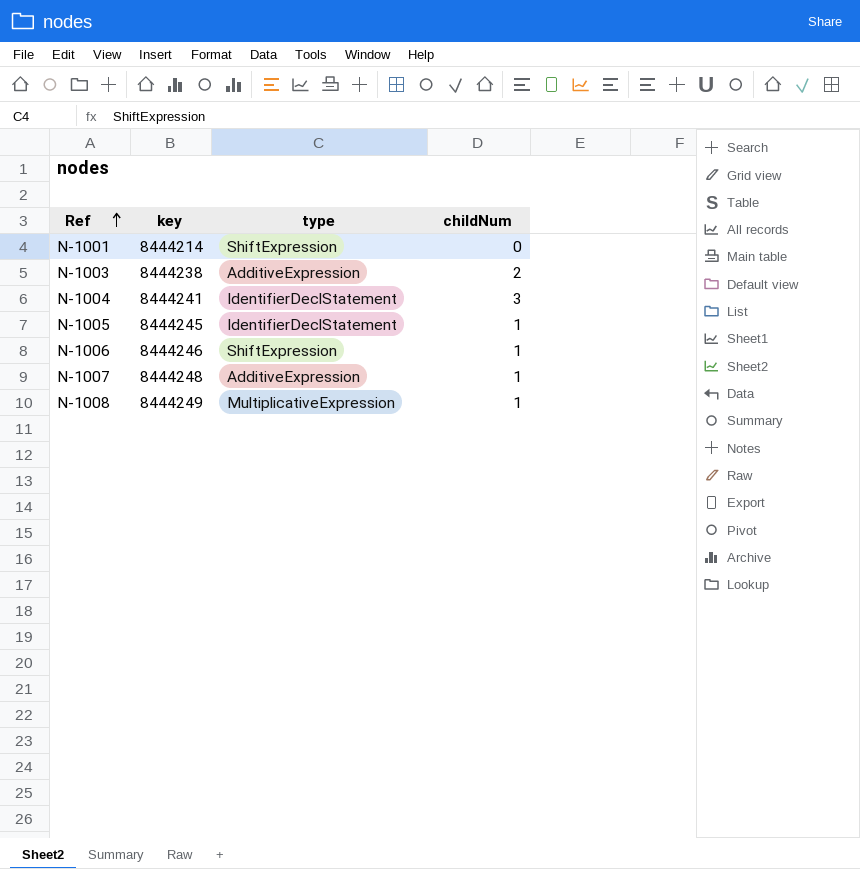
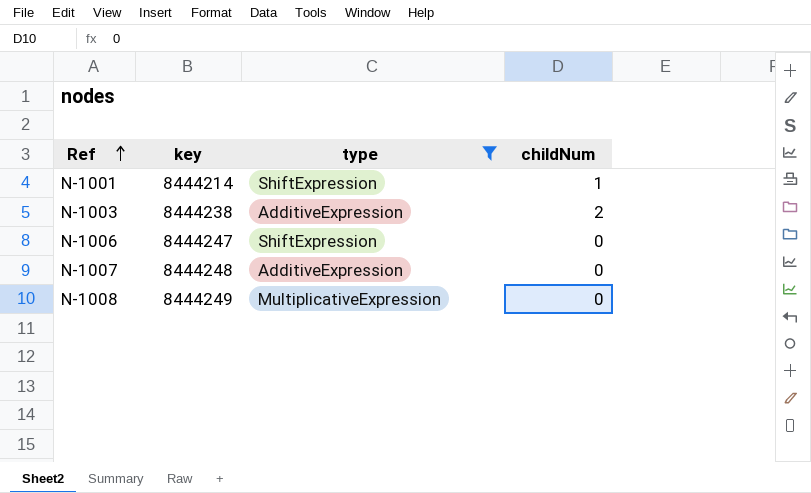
filter: none -> type != IdentifierDeclStatement
N-1001 | childNum: 0 -> 1
N-1006 | key: 8444246 -> 8444247
N-1006 | childNum: 1 -> 0
N-1007 | childNum: 1 -> 0
N-1008 | childNum: 1 -> 0

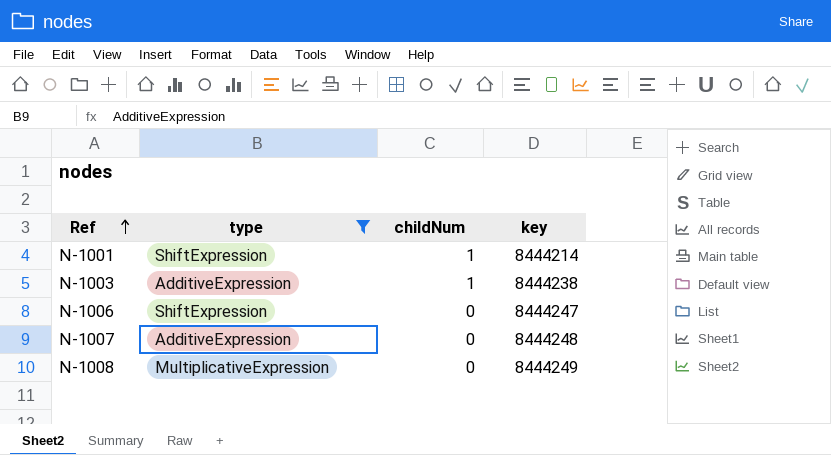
column key | position: 2 -> 4
N-1003 | childNum: 2 -> 1

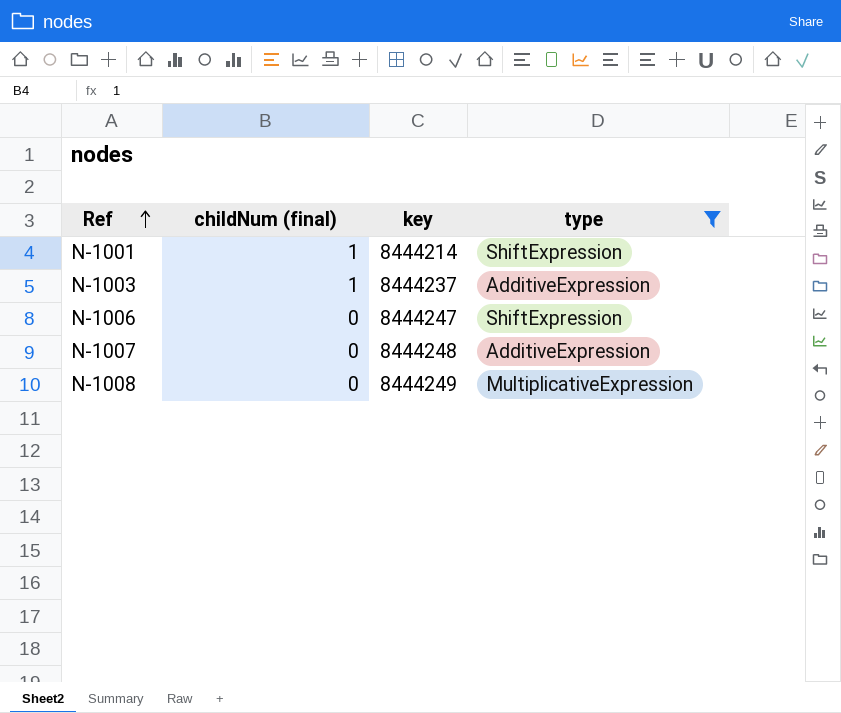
column name: childNum -> childNum (final)
column type | position: 2 -> 4
N-1003 | key: 8444238 -> 8444237

